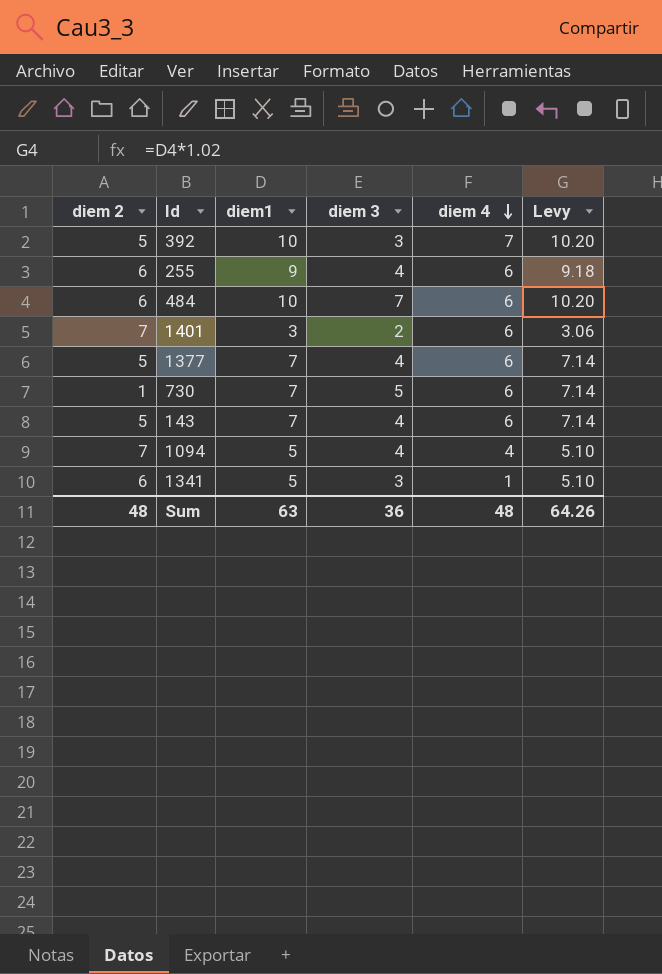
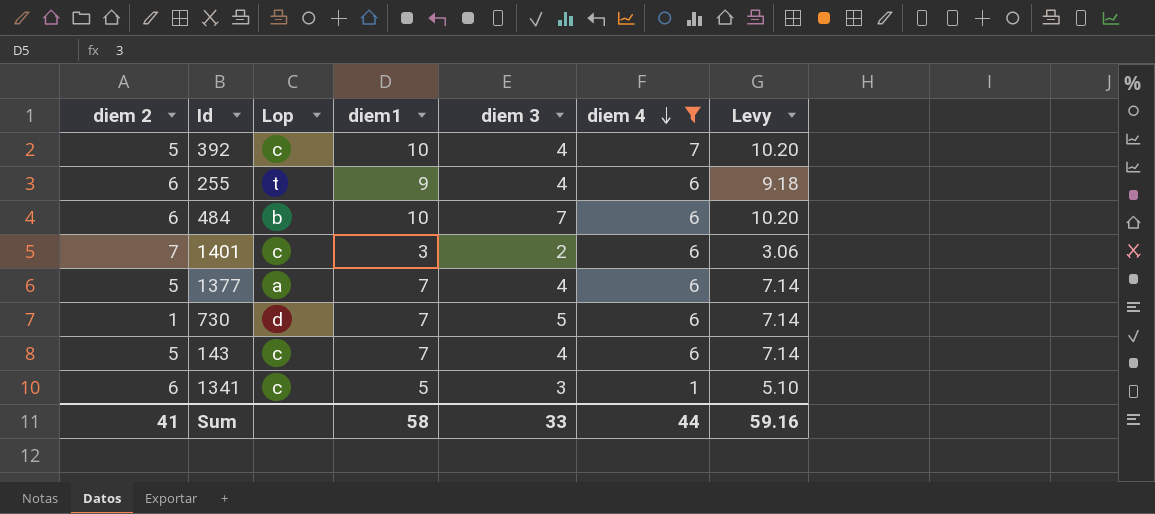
filter: none -> diem 4 != 4
column Lop | position: none -> 3
392 | diem 3: 3 -> 4
Sum | diem 2: 48 -> 41
Sum | diem1: 63 -> 58
Sum | diem 3: 36 -> 33
Sum | diem 4: 48 -> 44
Sum | Levy: 64.26 -> 59.16

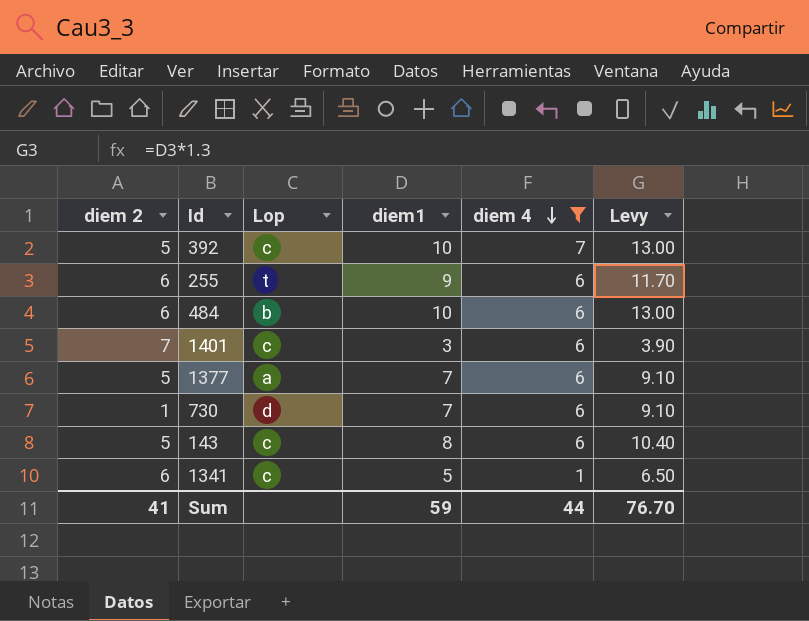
column diem 3 | position: 5 -> none
column Levy | formula: [diem1] * 1.02 -> [diem1] * 1.3
143 | diem1: 7 -> 8
Sum | diem1: 58 -> 59
Sum | Levy: 59.16 -> 76.70

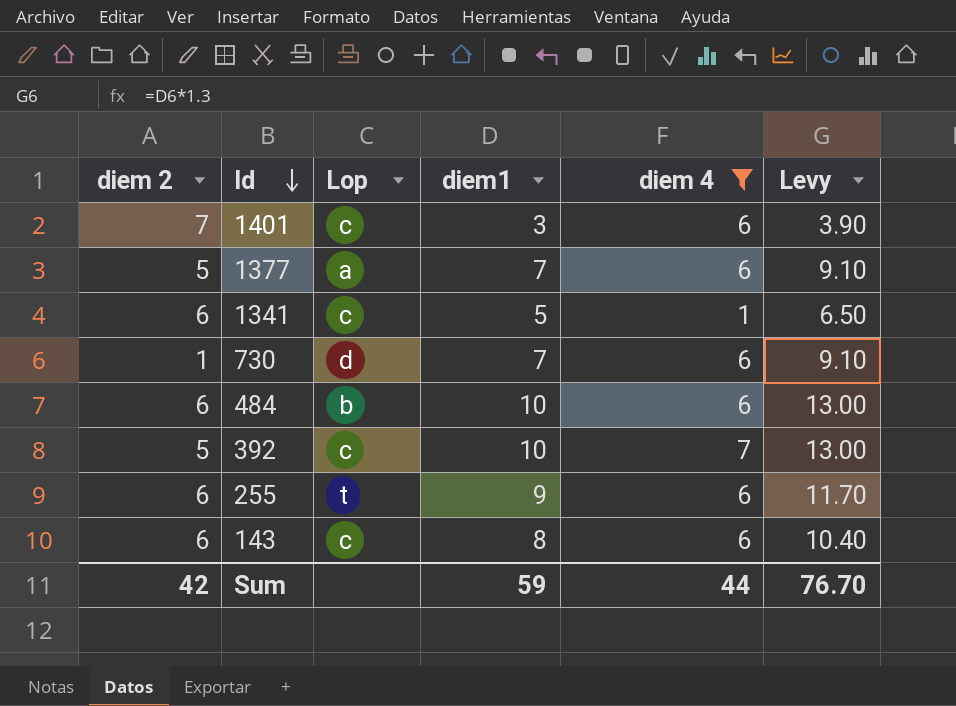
row order: diem 4 descending -> Id descending
143 | diem 2: 5 -> 6
Sum | diem 2: 41 -> 42

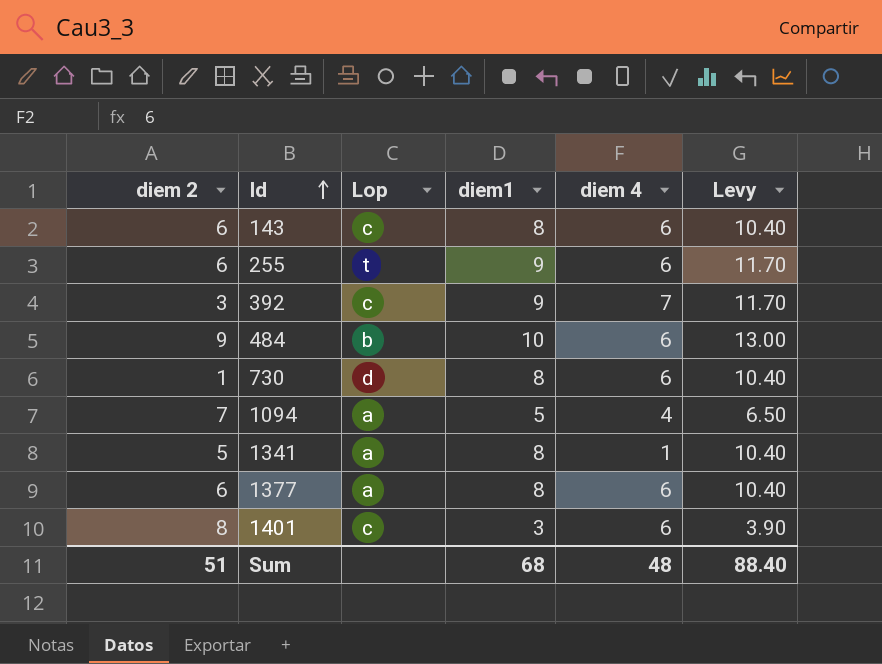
filter: diem 4 != 4 -> none
row order: Id descending -> Id ascending
392 | diem 2: 5 -> 3
392 | diem1: 10 -> 9
392 | Levy: 13.00 -> 11.70
484 | diem 2: 6 -> 9
730 | diem1: 7 -> 8
730 | Levy: 9.10 -> 10.40
1341 | diem 2: 6 -> 5
1341 | Lop: c -> a
1341 | diem1: 5 -> 8
1341 | Levy: 6.50 -> 10.40
1377 | diem 2: 5 -> 6
1377 | diem1: 7 -> 8
1377 | Levy: 9.10 -> 10.40
1401 | diem 2: 7 -> 8
Sum | diem 2: 42 -> 51
Sum | diem1: 59 -> 68
Sum | diem 4: 44 -> 48
Sum | Levy: 76.70 -> 88.40

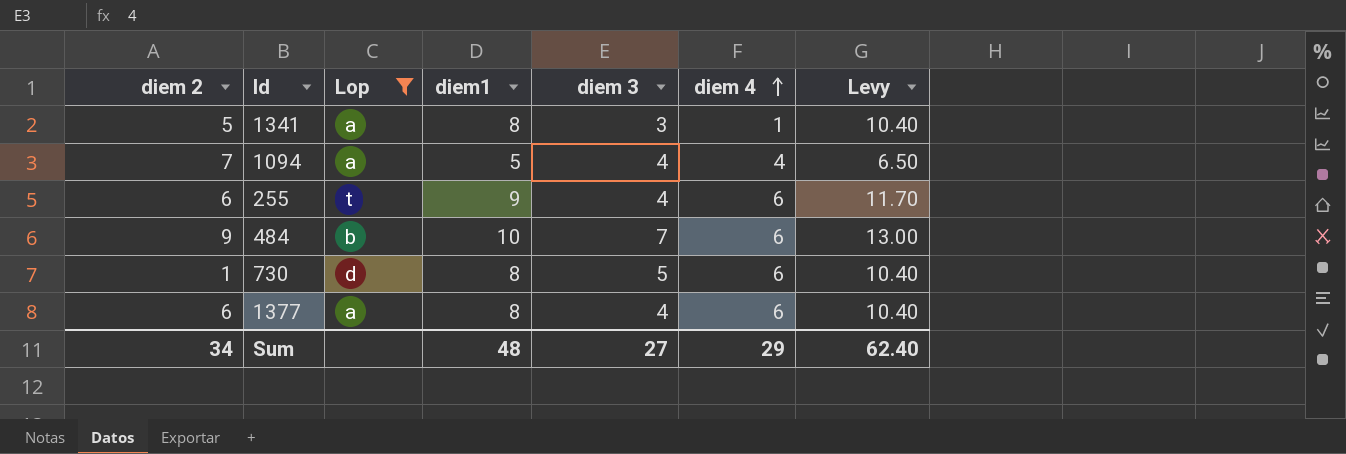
filter: none -> Lop != c
row order: Id ascending -> diem 4 ascending
column diem 3 | position: none -> 5
Sum | diem 2: 51 -> 34
Sum | diem1: 68 -> 48
Sum | diem 4: 48 -> 29
Sum | Levy: 88.40 -> 62.40

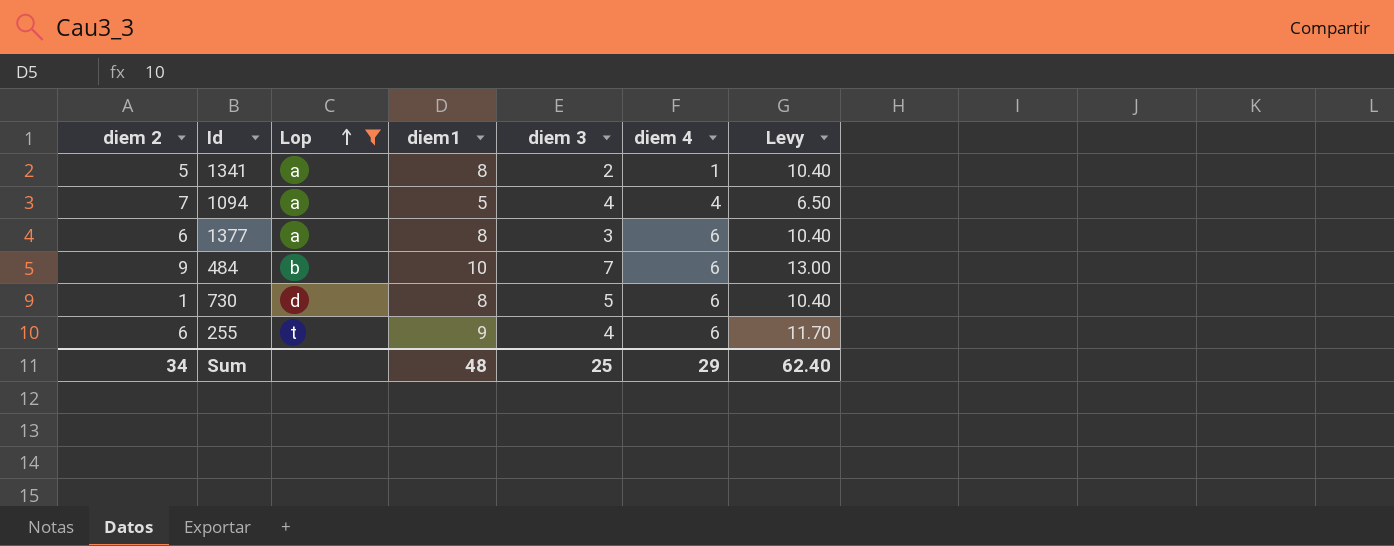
row order: diem 4 ascending -> Lop ascending
1341 | diem 3: 3 -> 2
1377 | diem 3: 4 -> 3
Sum | diem 3: 27 -> 25

